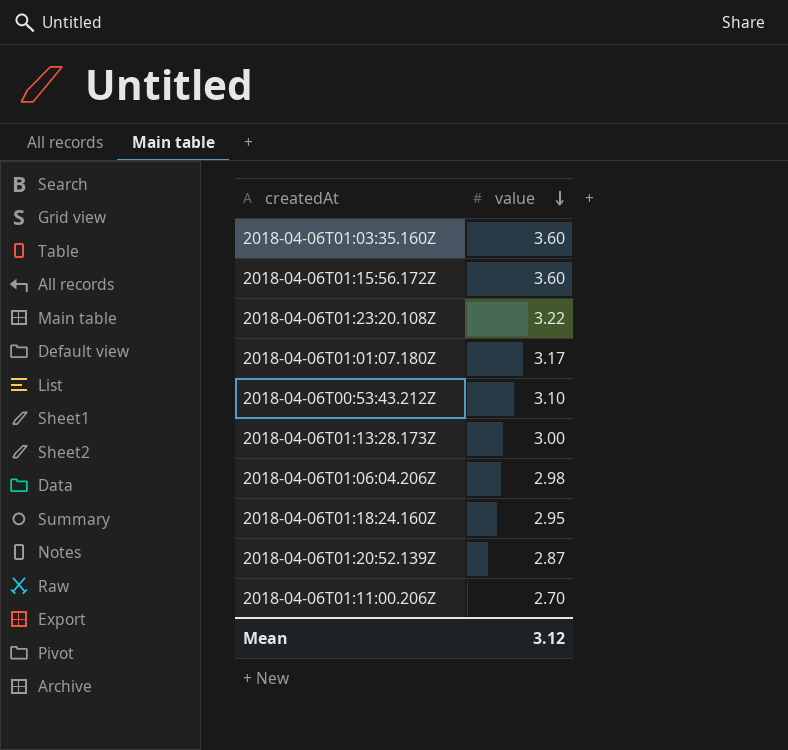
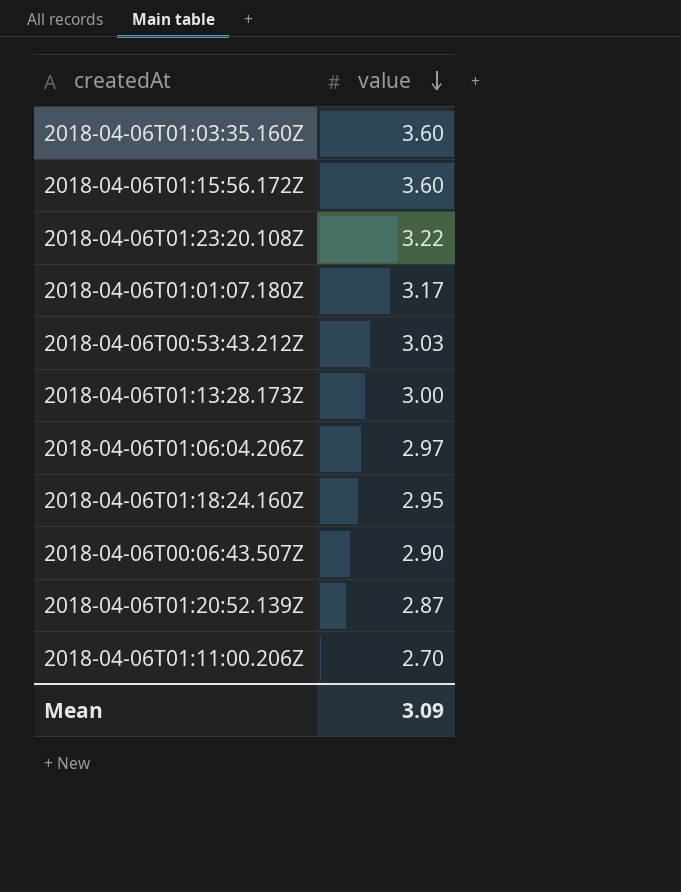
2018-04-06T00:53:43.212Z | value: 3.10 -> 3.03
2018-04-06T01:06:04.206Z | value: 2.98 -> 2.97
row 2018-04-06T00:06:43.507Z: none -> 2.90
Mean | value: 3.12 -> 3.09

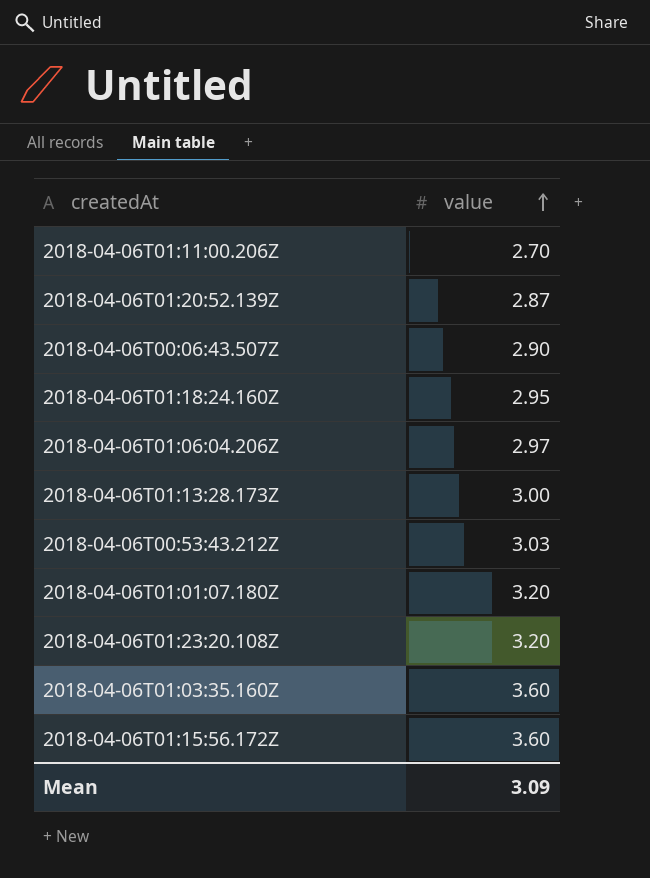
row order: value descending -> value ascending
2018-04-06T01:01:07.180Z | value: 3.17 -> 3.20
2018-04-06T01:23:20.108Z | value: 3.22 -> 3.20

